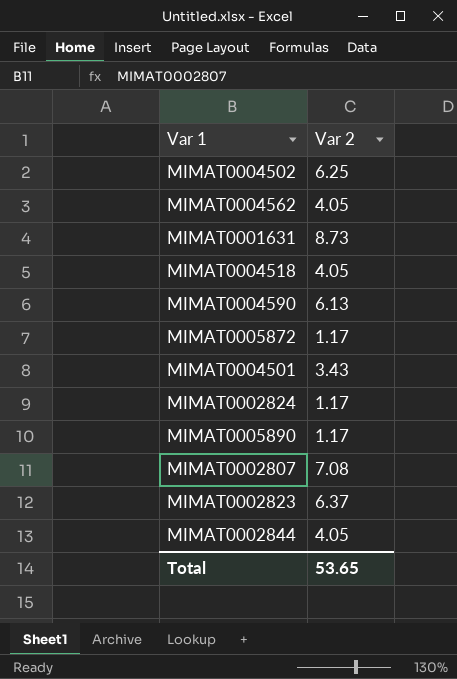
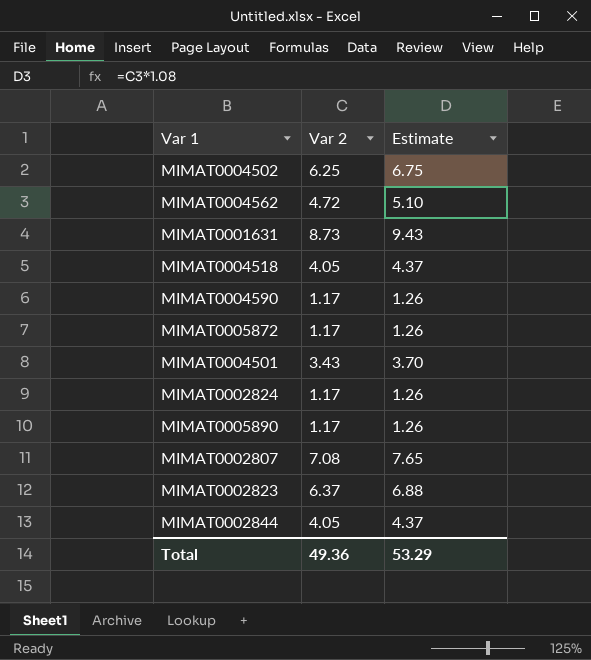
column Estimate | formula: none -> [Var 2] * 1.08
MIMAT0004562 | Var 2: 4.05 -> 4.72
MIMAT0004590 | Var 2: 6.13 -> 1.17
Total | Var 2: 53.65 -> 49.36

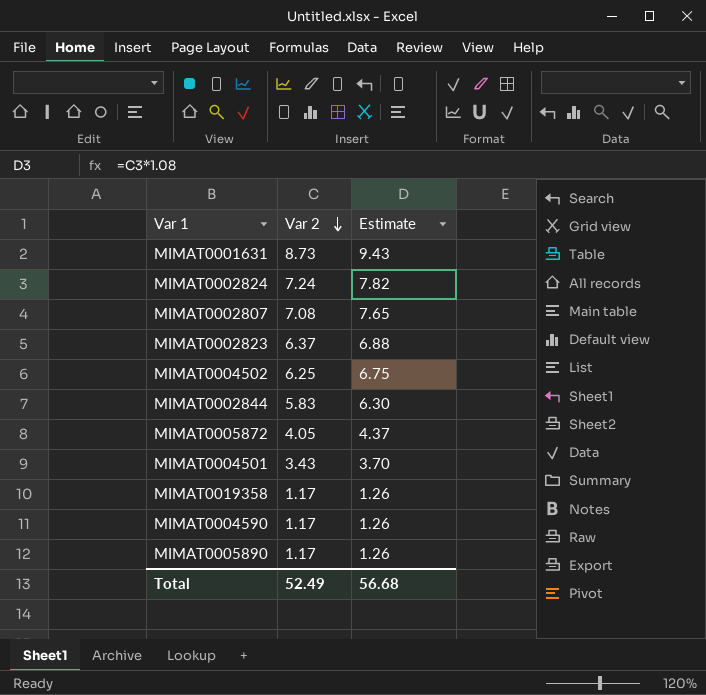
row order: none -> Var 2 descending
row MIMAT0004562: 4.72 | 5.10 -> none
row MIMAT0004518: 4.05 | 4.37 -> none
MIMAT0002824 | Var 2: 1.17 -> 7.24
MIMAT0002824 | Estimate: 1.26 -> 7.82
MIMAT0002844 | Var 2: 4.05 -> 5.83
MIMAT0002844 | Estimate: 4.37 -> 6.30
MIMAT0005872 | Var 2: 1.17 -> 4.05
MIMAT0005872 | Estimate: 1.26 -> 4.37
row MIMAT0019358: none -> 1.17 | 1.26
Total | Var 2: 49.36 -> 52.49
Total | Estimate: 53.29 -> 56.68

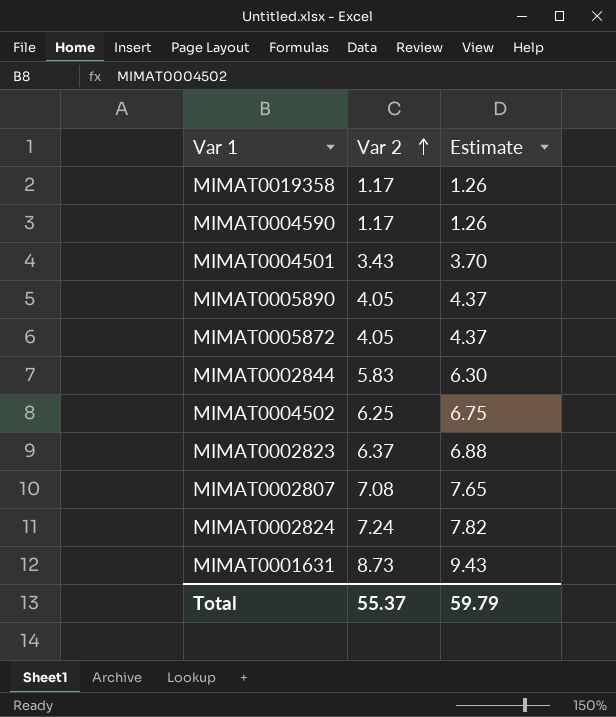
row order: Var 2 descending -> Var 2 ascending
MIMAT0005890 | Var 2: 1.17 -> 4.05
MIMAT0005890 | Estimate: 1.26 -> 4.37
Total | Var 2: 52.49 -> 55.37
Total | Estimate: 56.68 -> 59.79

